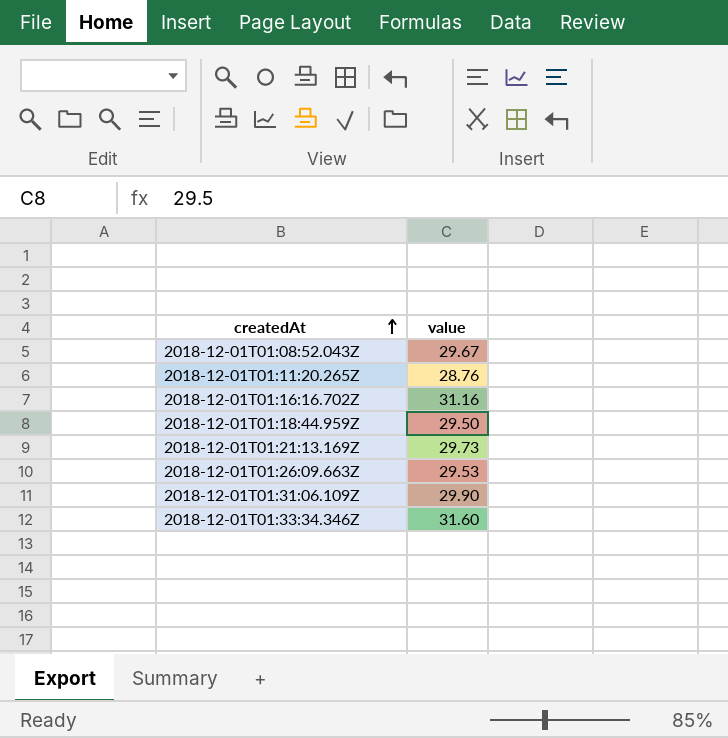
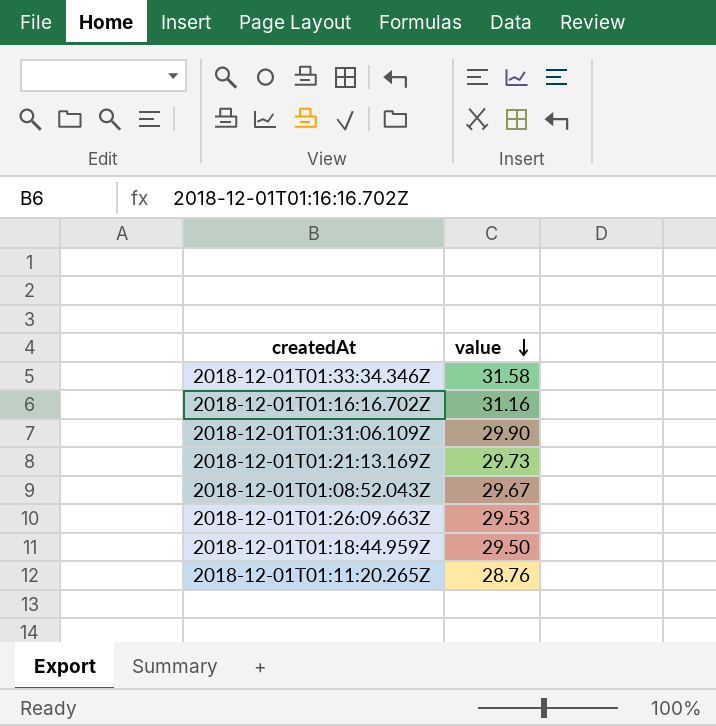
row order: createdAt ascending -> value descending
2018-12-01T01:33:34.346Z | value: 31.60 -> 31.58

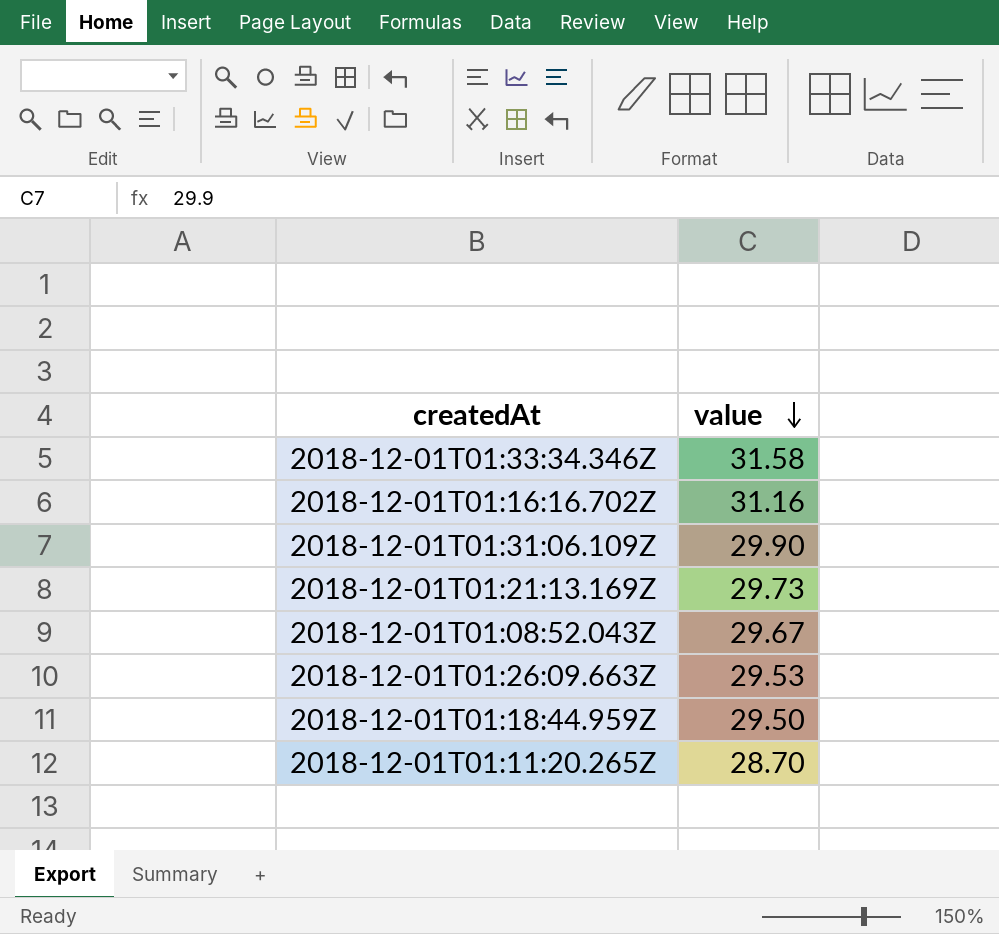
2018-12-01T01:11:20.265Z | value: 28.76 -> 28.70

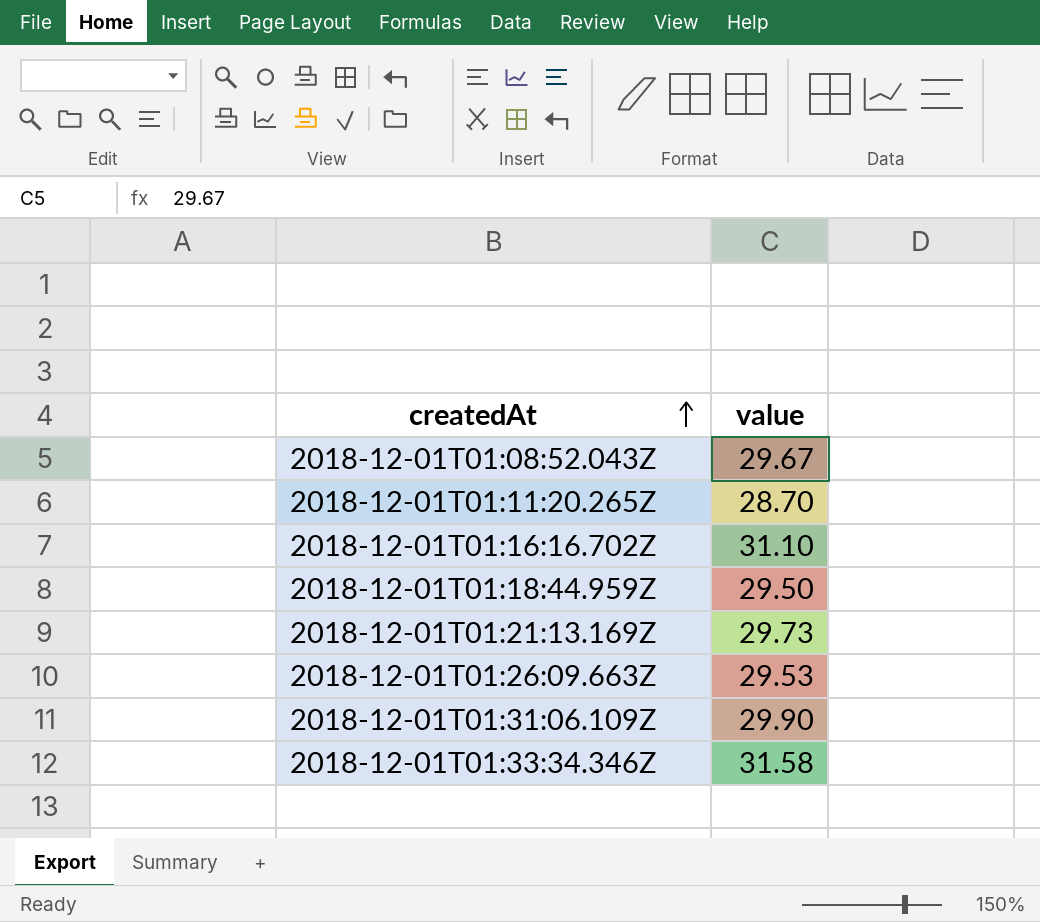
row order: value descending -> createdAt ascending
2018-12-01T01:16:16.702Z | value: 31.16 -> 31.10

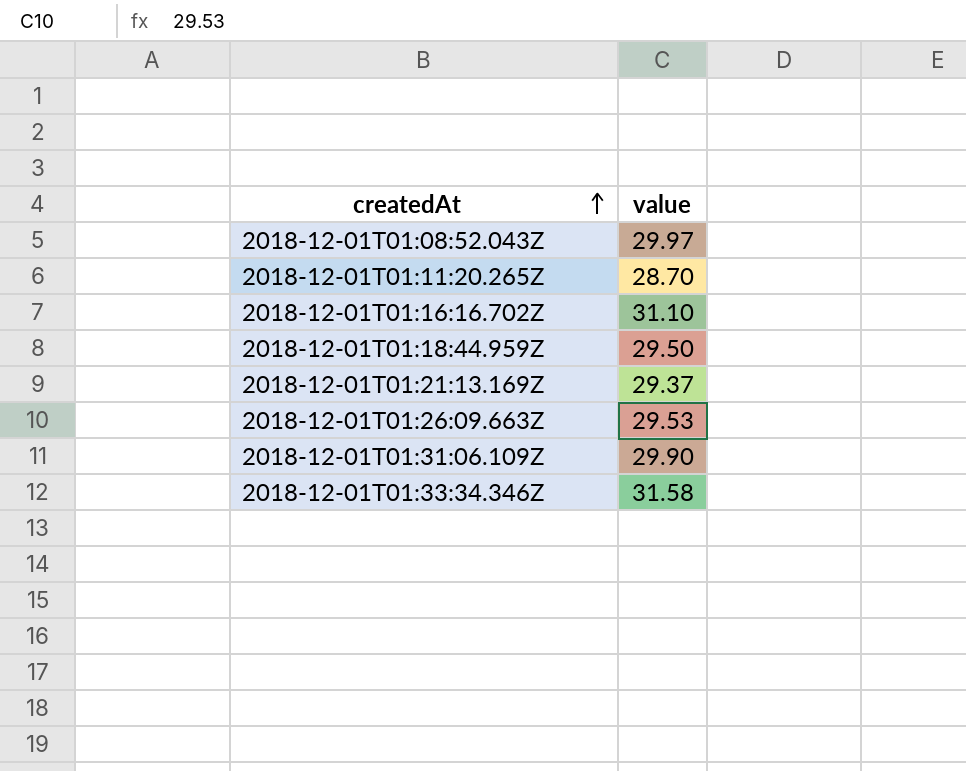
2018-12-01T01:08:52.043Z | value: 29.67 -> 29.97
2018-12-01T01:21:13.169Z | value: 29.73 -> 29.37

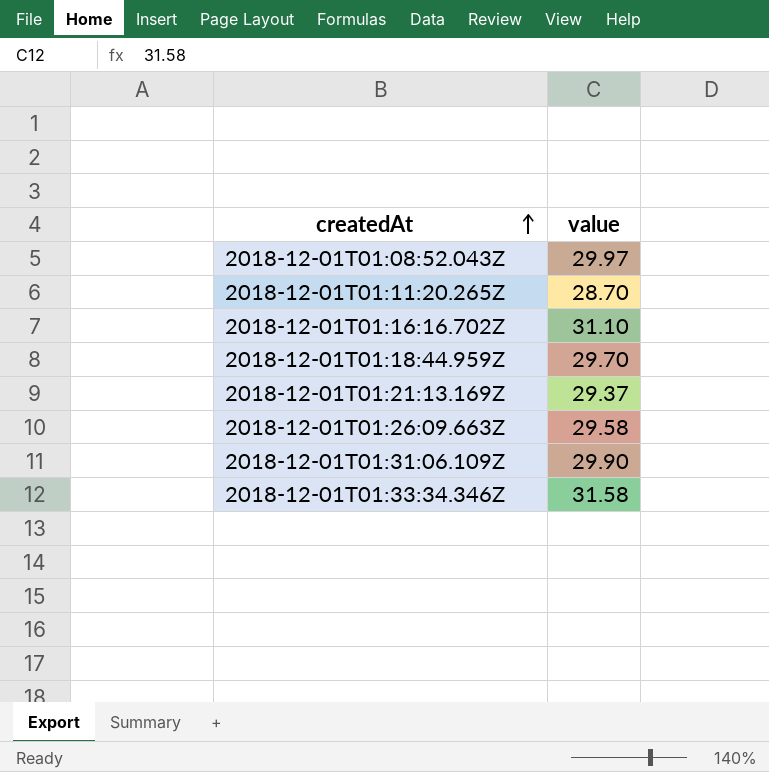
2018-12-01T01:18:44.959Z | value: 29.50 -> 29.70
2018-12-01T01:26:09.663Z | value: 29.53 -> 29.58

